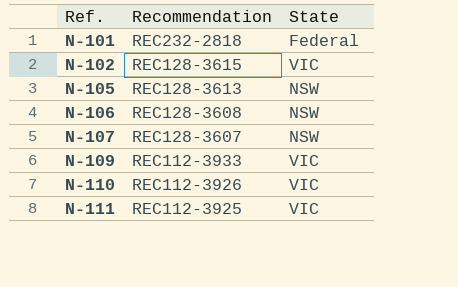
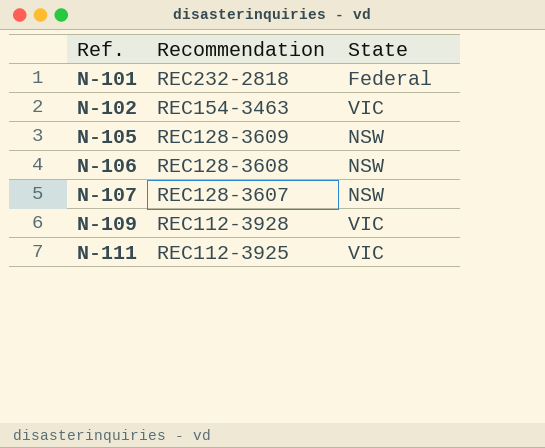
row N-110: REC112-3926 | VIC -> none
N-102 | Recommendation: REC128-3615 -> REC154-3463
N-105 | Recommendation: REC128-3613 -> REC128-3609
N-109 | Recommendation: REC112-3933 -> REC112-3928

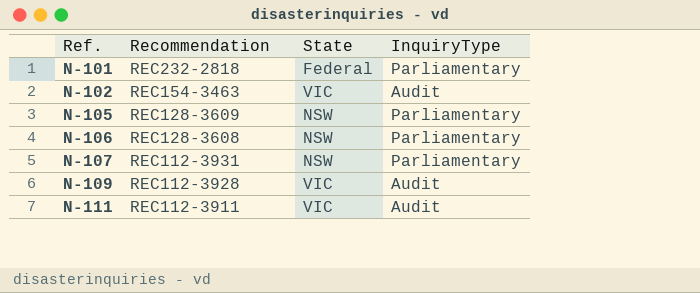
column InquiryType | position: none -> 4
N-107 | Recommendation: REC128-3607 -> REC112-3931
N-111 | Recommendation: REC112-3925 -> REC112-3911

